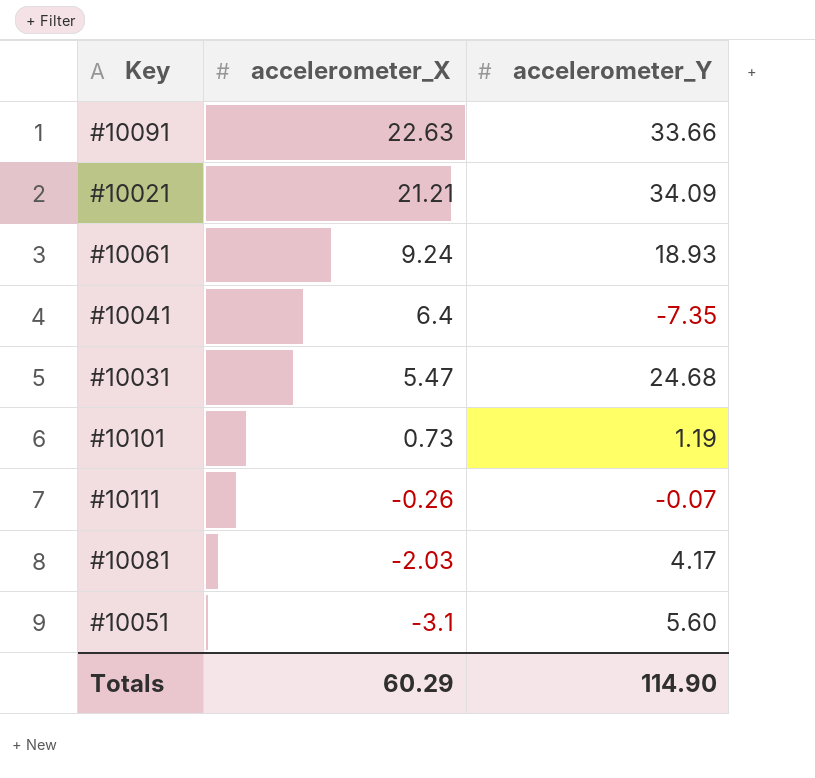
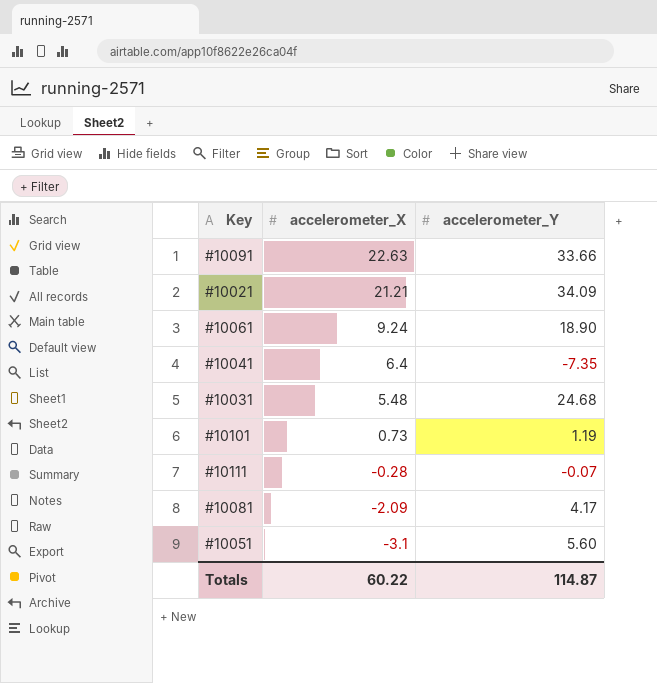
#10061 | accelerometer_Y: 18.93 -> 18.90
#10031 | accelerometer_X: 5.47 -> 5.48
#10111 | accelerometer_X: -0.26 -> -0.28
#10081 | accelerometer_X: -2.03 -> -2.09
Totals | accelerometer_X: 60.29 -> 60.22
Totals | accelerometer_Y: 114.90 -> 114.87

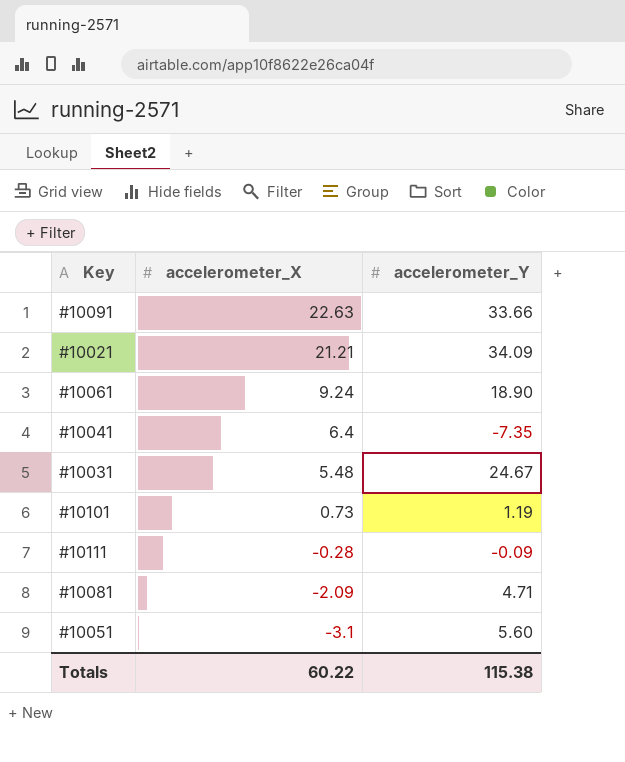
#10031 | accelerometer_Y: 24.68 -> 24.67
#10111 | accelerometer_Y: -0.07 -> -0.09
#10081 | accelerometer_Y: 4.17 -> 4.71
Totals | accelerometer_Y: 114.87 -> 115.38

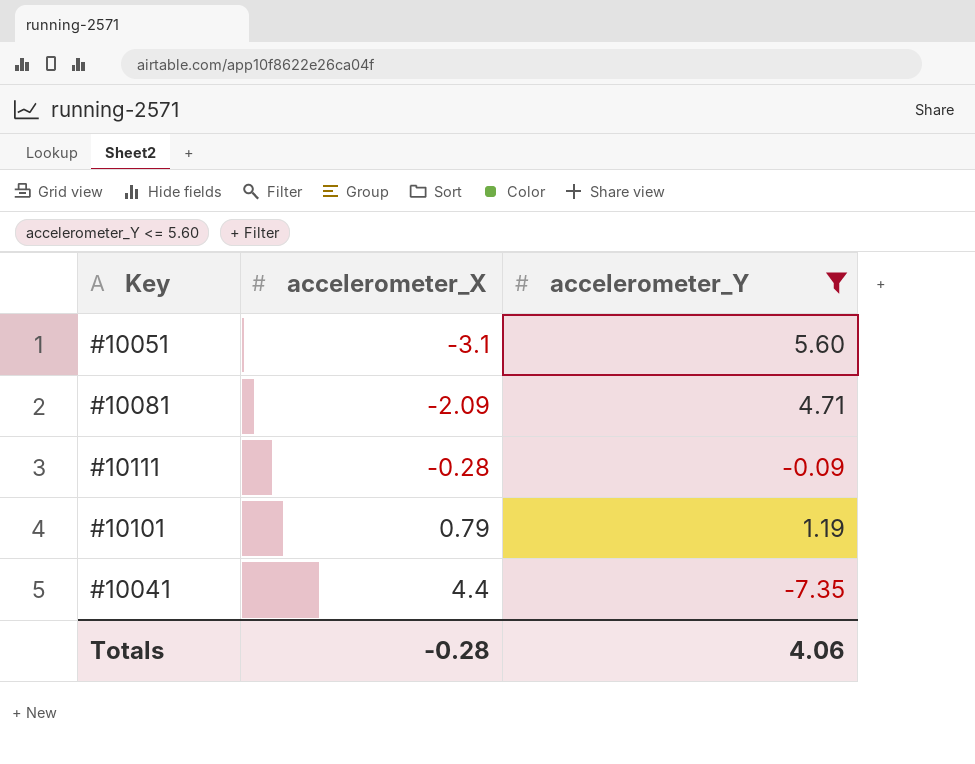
filter: none -> accelerometer_Y <= 5.60
row order: accelerometer_X descending -> accelerometer_X ascending
#10101 | accelerometer_X: 0.73 -> 0.79
#10041 | accelerometer_X: 6.4 -> 4.4
Totals | accelerometer_X: 60.22 -> -0.28
Totals | accelerometer_Y: 115.38 -> 4.06

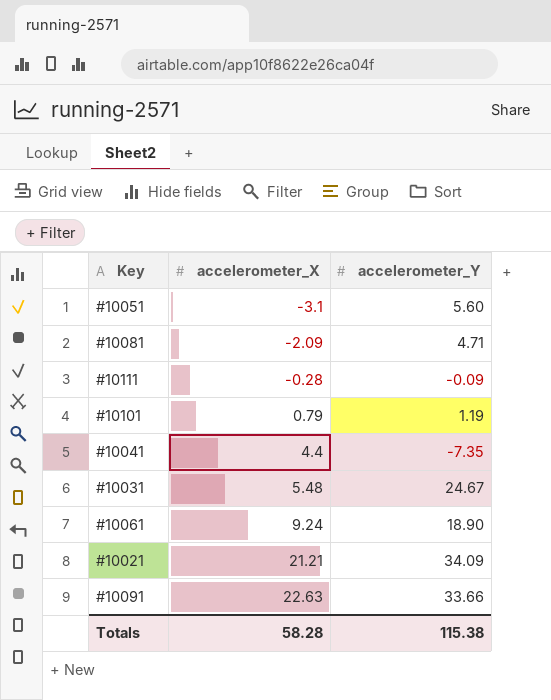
filter: accelerometer_Y <= 5.60 -> none
Totals | accelerometer_X: -0.28 -> 58.28
Totals | accelerometer_Y: 4.06 -> 115.38

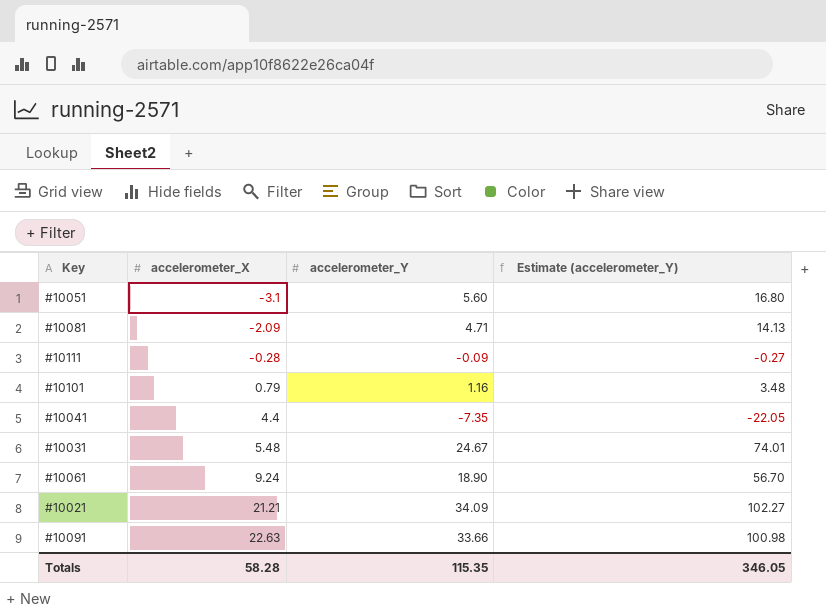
column Estimate (accelerometer_Y) | formula: none -> [accelerometer_Y] * 3
#10101 | accelerometer_Y: 1.19 -> 1.16
Totals | accelerometer_Y: 115.38 -> 115.35

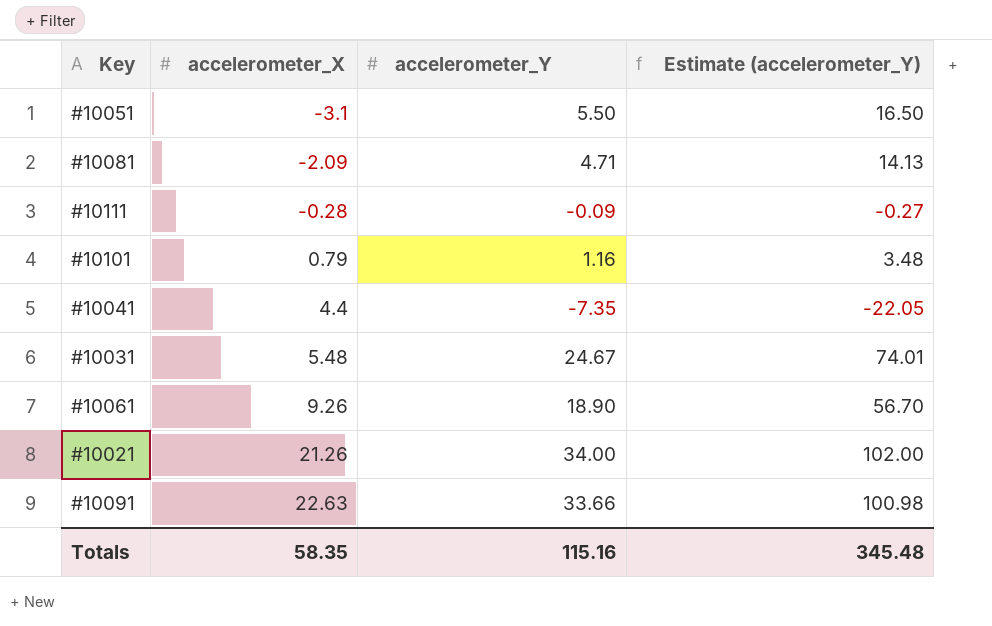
#10051 | accelerometer_Y: 5.60 -> 5.50
#10051 | Estimate (accelerometer_Y): 16.80 -> 16.50
#10061 | accelerometer_X: 9.24 -> 9.26
#10021 | accelerometer_X: 21.21 -> 21.26
#10021 | accelerometer_Y: 34.09 -> 34.00
#10021 | Estimate (accelerometer_Y): 102.27 -> 102.00
Totals | accelerometer_X: 58.28 -> 58.35
Totals | accelerometer_Y: 115.35 -> 115.16
Totals | Estimate (accelerometer_Y): 346.05 -> 345.48

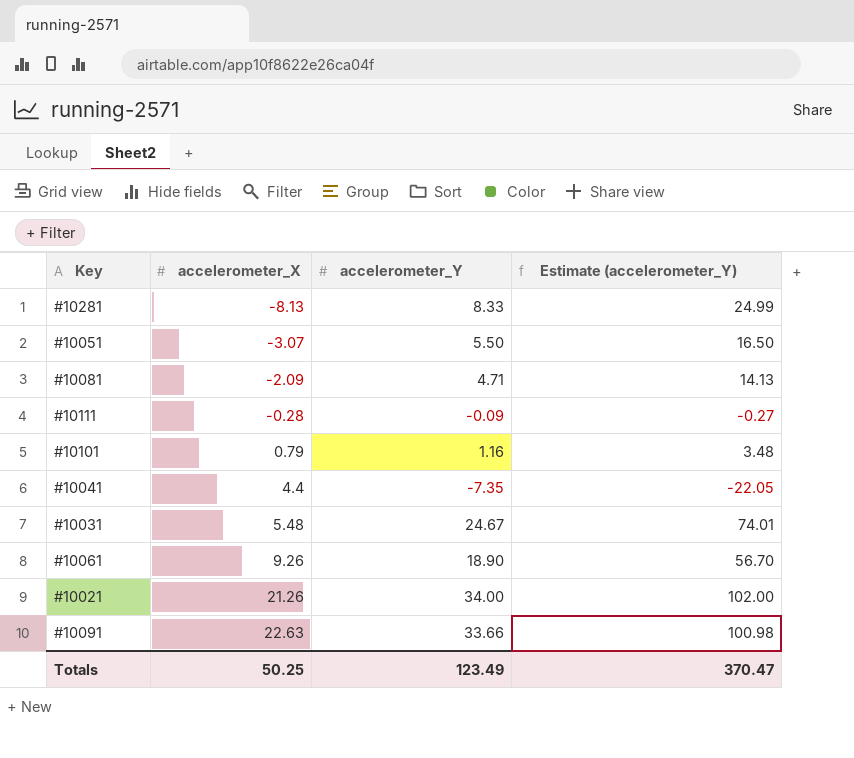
row #10281: none -> -8.13 | 8.33 | 24.99
#10051 | accelerometer_X: -3.1 -> -3.07
Totals | accelerometer_X: 58.35 -> 50.25
Totals | accelerometer_Y: 115.16 -> 123.49
Totals | Estimate (accelerometer_Y): 345.48 -> 370.47

